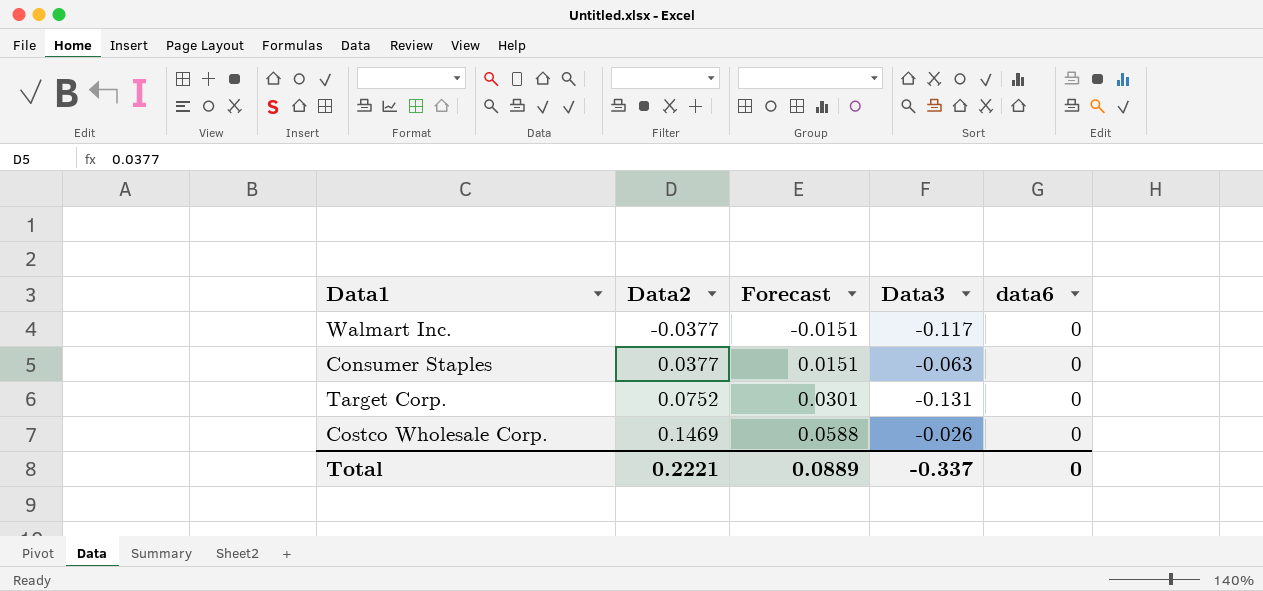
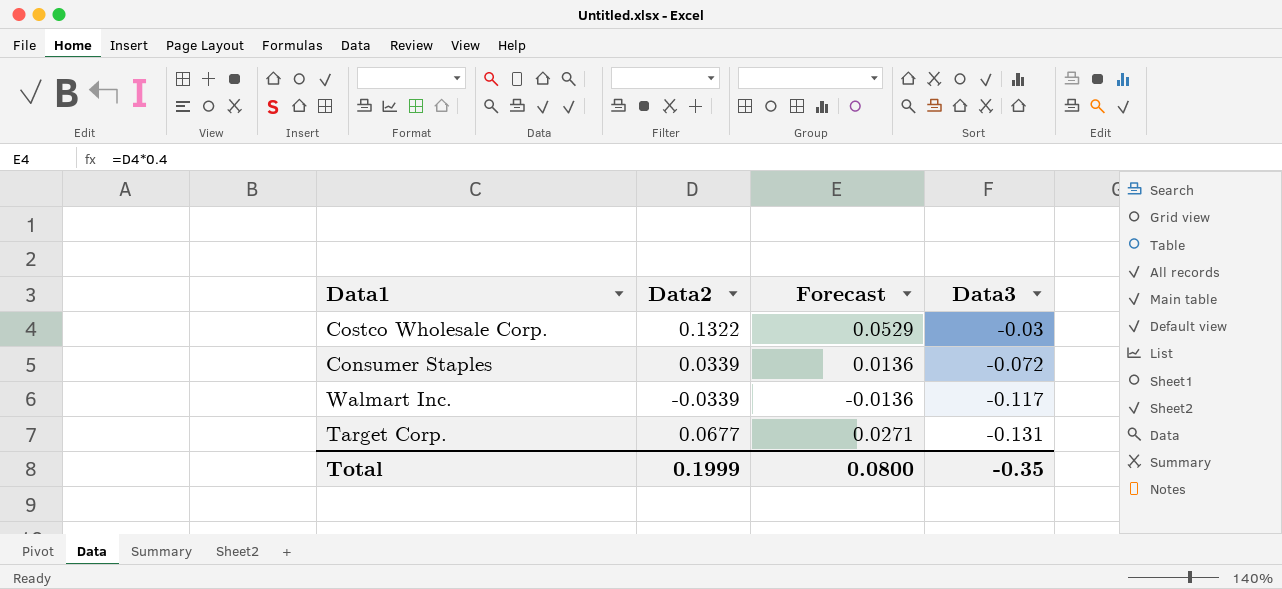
row order: Data2 ascending -> Data3 descending
column data6 | position: 5 -> none
Costco Wholesale Corp. | Data2: 0.1469 -> 0.1322
Costco Wholesale Corp. | Forecast: 0.0588 -> 0.0529
Costco Wholesale Corp. | Data3: -0.026 -> -0.03
Consumer Staples | Data2: 0.0377 -> 0.0339
Consumer Staples | Forecast: 0.0151 -> 0.0136
Consumer Staples | Data3: -0.063 -> -0.072
Walmart Inc. | Data2: -0.0377 -> -0.0339
Walmart Inc. | Forecast: -0.0151 -> -0.0136
Target Corp. | Data2: 0.0752 -> 0.0677
Target Corp. | Forecast: 0.0301 -> 0.0271
Total | Data2: 0.2221 -> 0.1999
Total | Forecast: 0.0889 -> 0.0800
Total | Data3: -0.337 -> -0.35

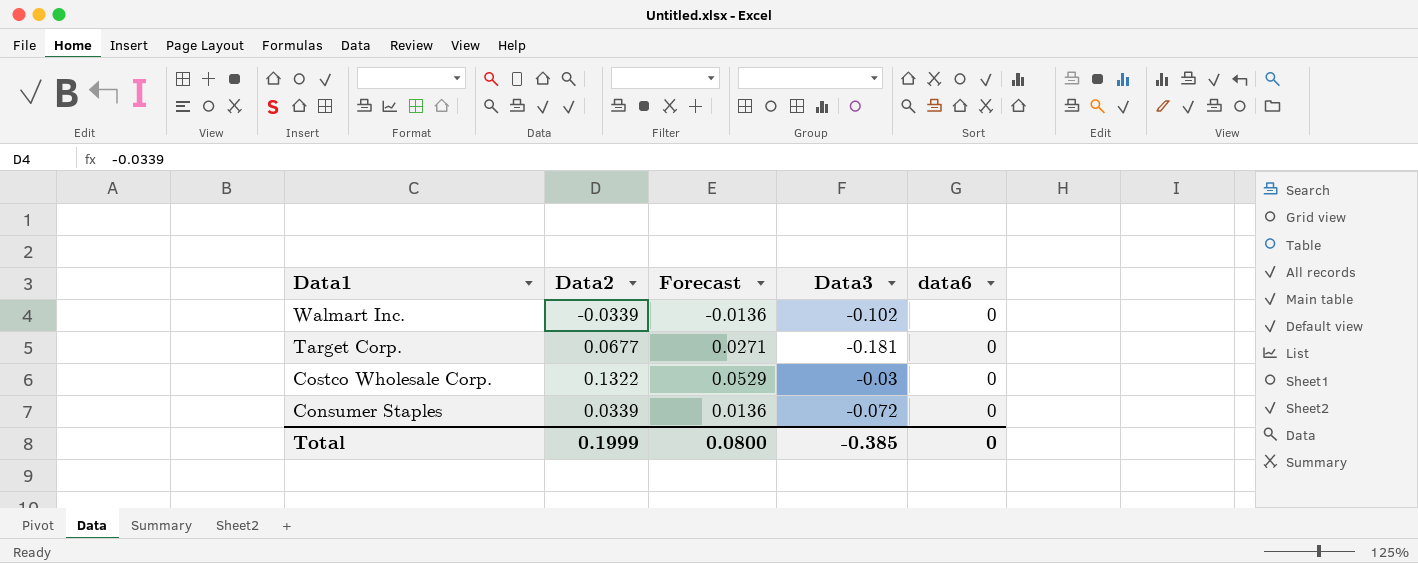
row order: Data3 descending -> Data1 descending
column data6 | position: none -> 5
Walmart Inc. | Data3: -0.117 -> -0.102
Target Corp. | Data3: -0.131 -> -0.181
Total | Data3: -0.35 -> -0.385

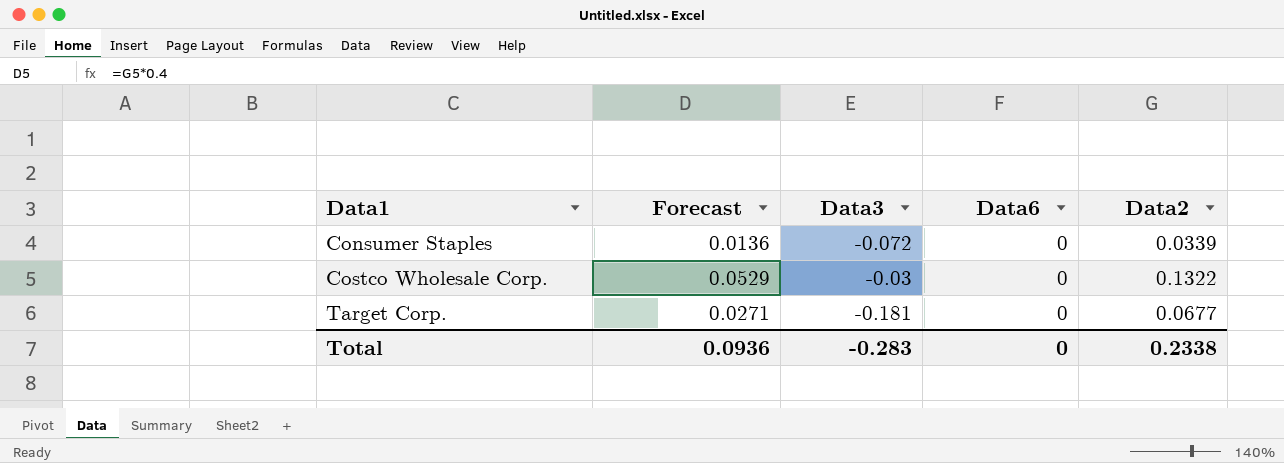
row order: Data1 descending -> Data1 ascending
column name: data6 -> Data6
column Data2 | position: 2 -> 5
row Walmart Inc.: -0.0339 | -0.0136 | -0.102 | 0 -> none
Total | Forecast: 0.0800 -> 0.0936
Total | Data3: -0.385 -> -0.283
Total | Data2: 0.1999 -> 0.2338

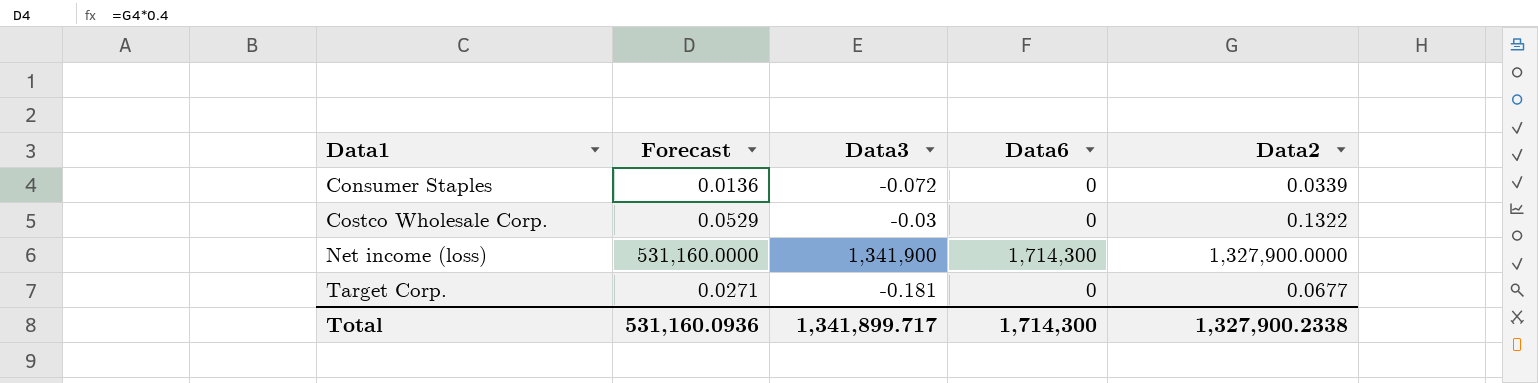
row Net income (loss): none -> 531,160.0000 | 1,341,900 | 1,714,300 | 1,327,900.0000
Total | Forecast: 0.0936 -> 531,160.0936
Total | Data3: -0.283 -> 1,341,899.717
Total | Data6: 0 -> 1,714,300
Total | Data2: 0.2338 -> 1,327,900.2338

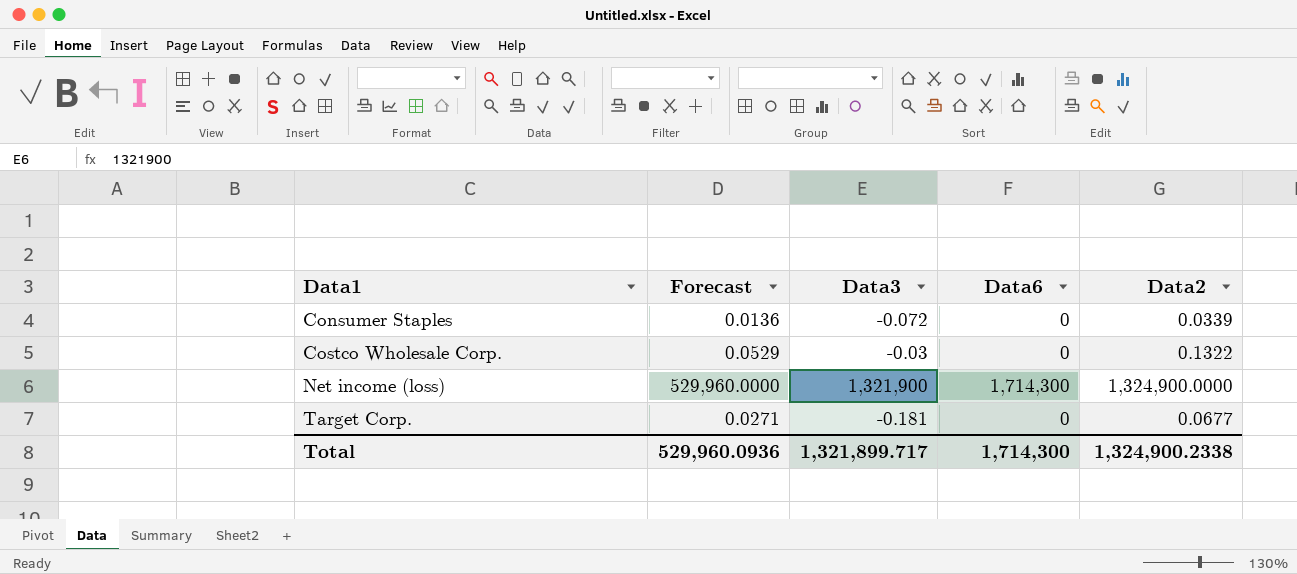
Net income (loss) | Forecast: 531,160.0000 -> 529,960.0000
Net income (loss) | Data3: 1,341,900 -> 1,321,900
Net income (loss) | Data2: 1,327,900.0000 -> 1,324,900.0000
Total | Forecast: 531,160.0936 -> 529,960.0936
Total | Data3: 1,341,899.717 -> 1,321,899.717
Total | Data2: 1,327,900.2338 -> 1,324,900.2338

